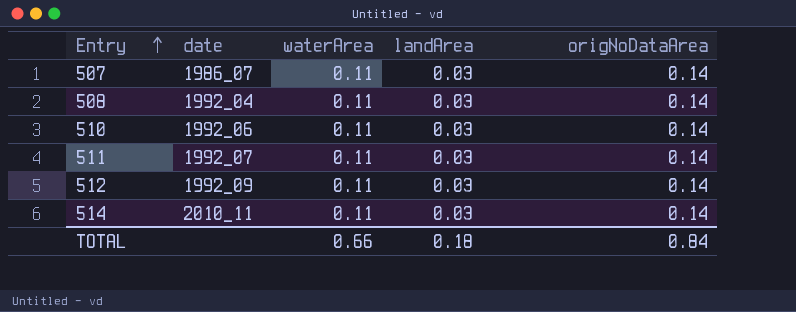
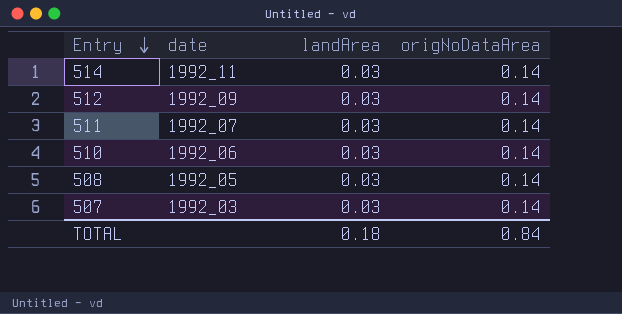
row order: Entry ascending -> Entry descending
column waterArea | position: 3 -> none
514 | date: 2010_11 -> 1992_11
508 | date: 1992_04 -> 1992_05
507 | date: 1986_07 -> 1992_03

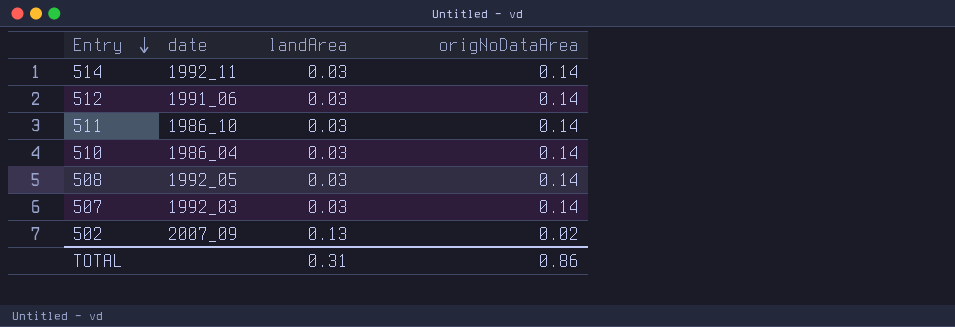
512 | date: 1992_09 -> 1991_06
511 | date: 1992_07 -> 1986_10
510 | date: 1992_06 -> 1986_04
row 502: none -> 2007_09 | 0.13 | 0.02
TOTAL | landArea: 0.18 -> 0.31
TOTAL | origNoDataArea: 0.84 -> 0.86

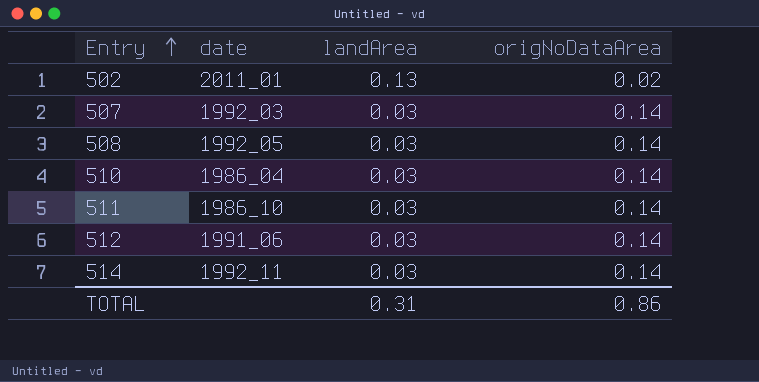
row order: Entry descending -> Entry ascending
502 | date: 2007_09 -> 2011_01

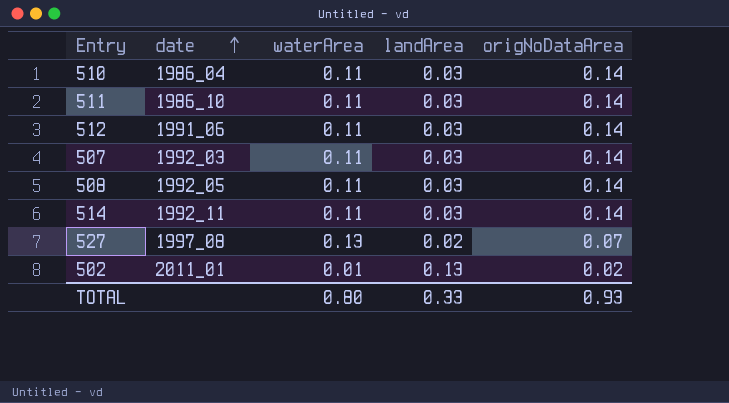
row order: Entry ascending -> date ascending
column waterArea | position: none -> 3
row 527: none -> 1997_08 | 0.13 | 0.02 | 0.07
TOTAL | landArea: 0.31 -> 0.33
TOTAL | origNoDataArea: 0.86 -> 0.93

